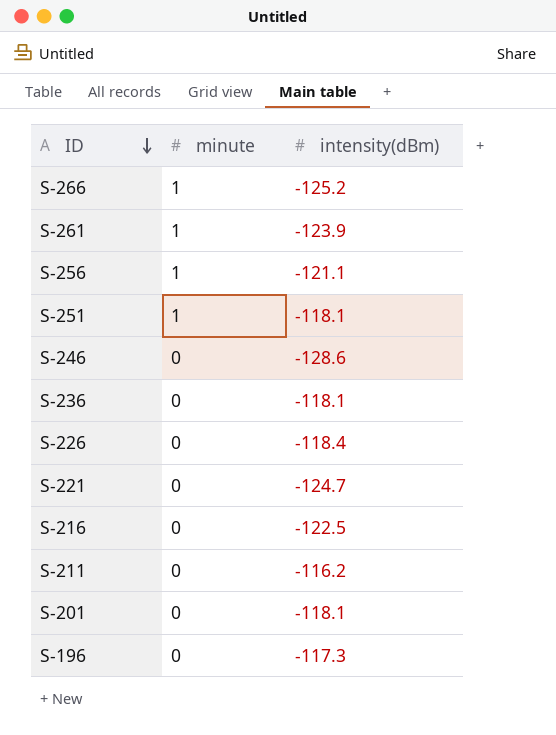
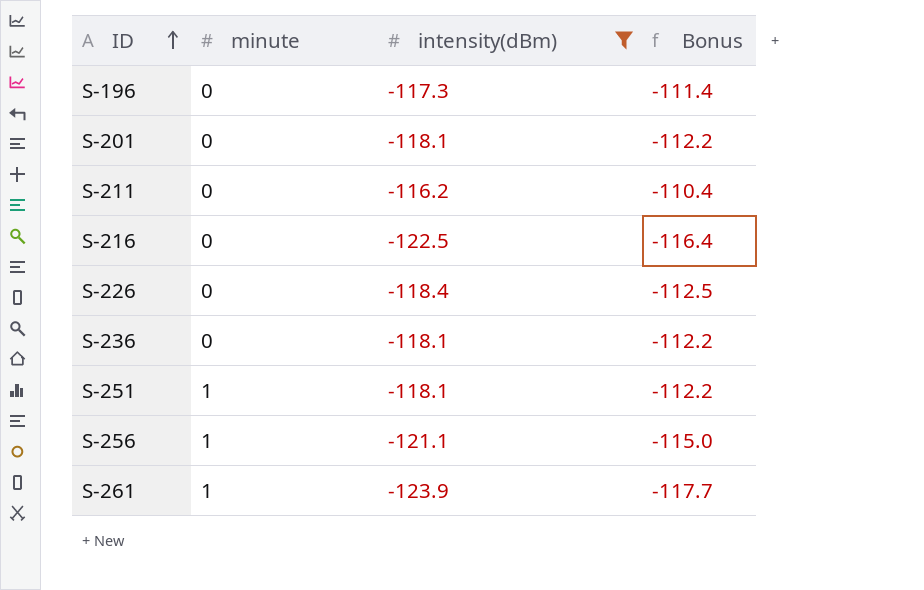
filter: none -> intensity(dBm) >= -123.9
row order: ID descending -> ID ascending
column Bonus | formula: none -> [intensity(dBm)] * 0.95

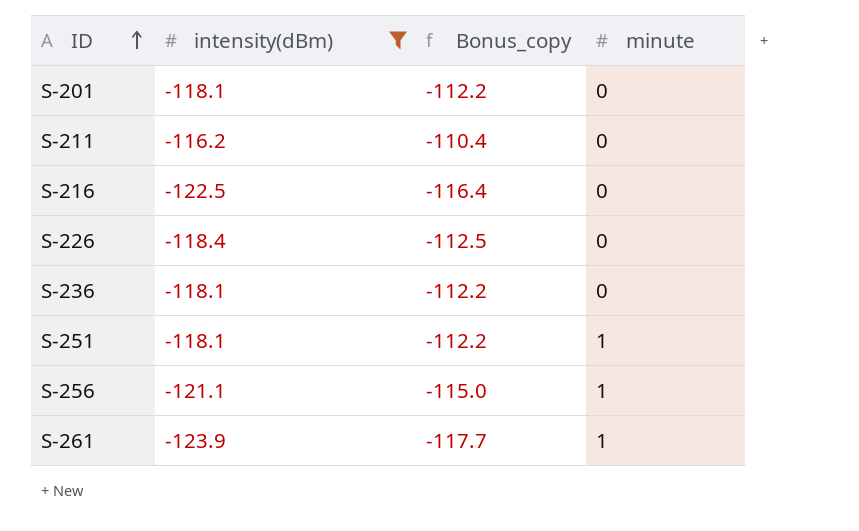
column name: Bonus -> Bonus_copy
column minute | position: 2 -> 4
row S-196: 0 | -117.3 | -111.4 -> none

